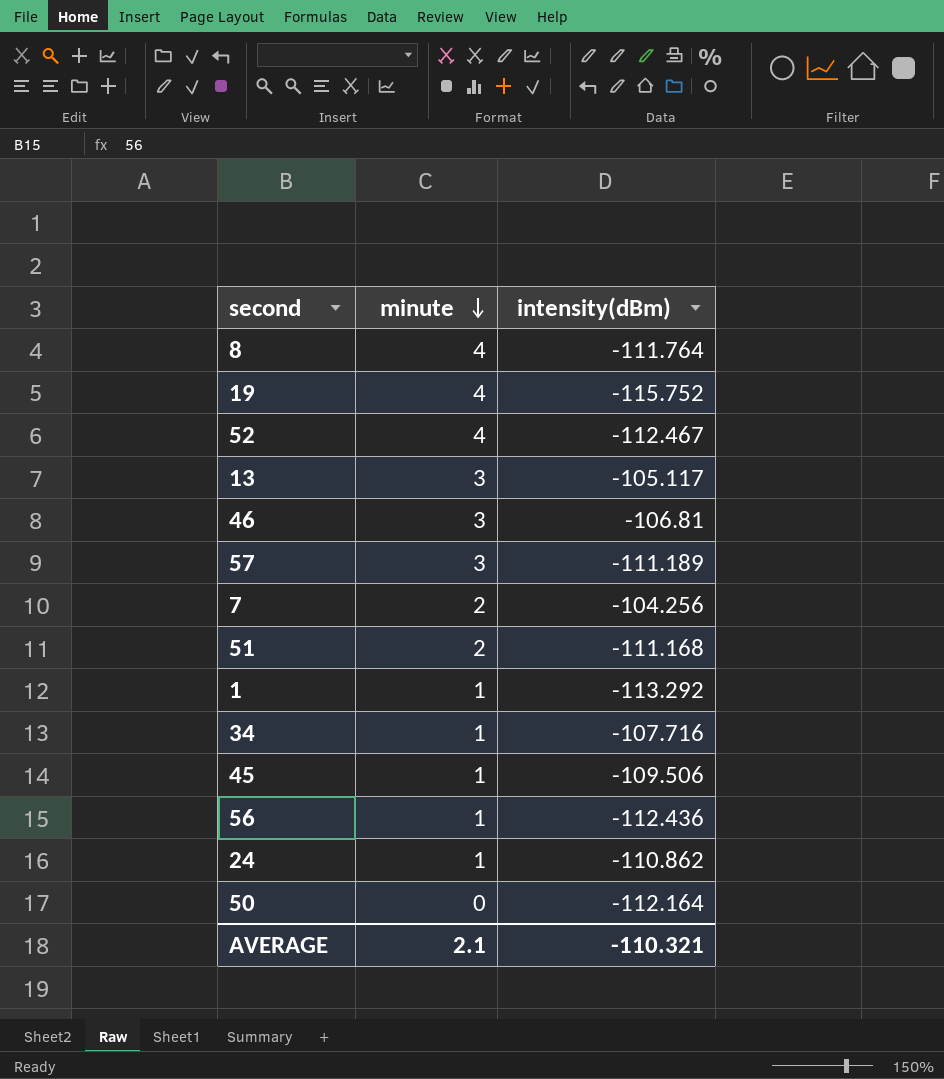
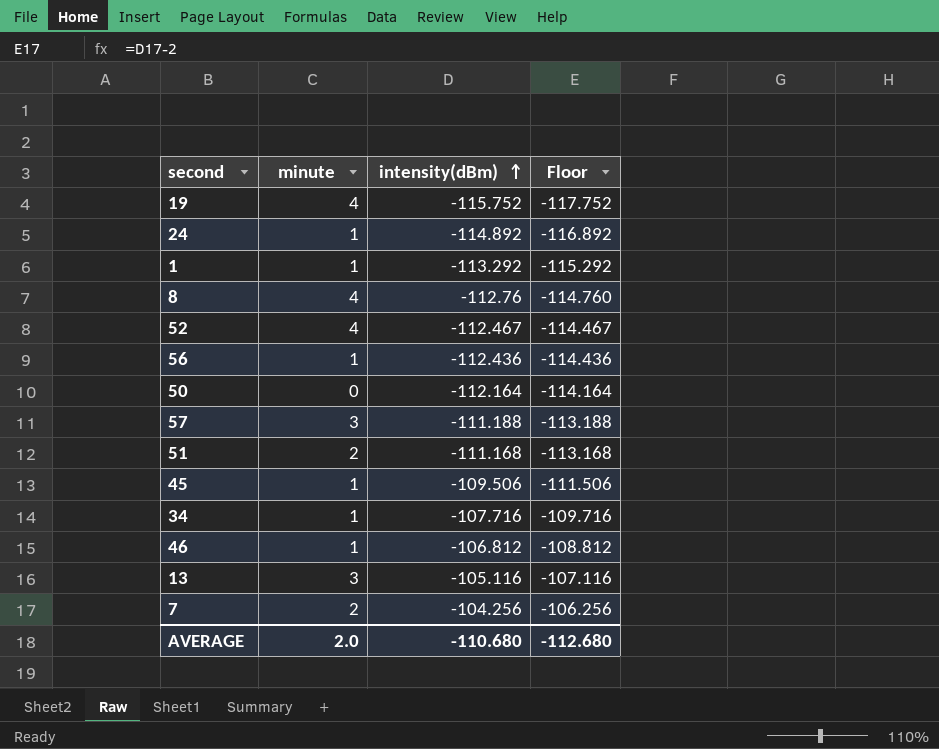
row order: minute descending -> intensity(dBm) ascending
column Floor | formula: none -> [intensity(dBm)] - 2
24 | intensity(dBm): -110.862 -> -114.892
8 | intensity(dBm): -111.764 -> -112.76
57 | intensity(dBm): -111.189 -> -111.188
46 | minute: 3 -> 1
46 | intensity(dBm): -106.81 -> -106.812
13 | intensity(dBm): -105.117 -> -105.116
AVERAGE | minute: 2.1 -> 2.0
AVERAGE | intensity(dBm): -110.321 -> -110.680

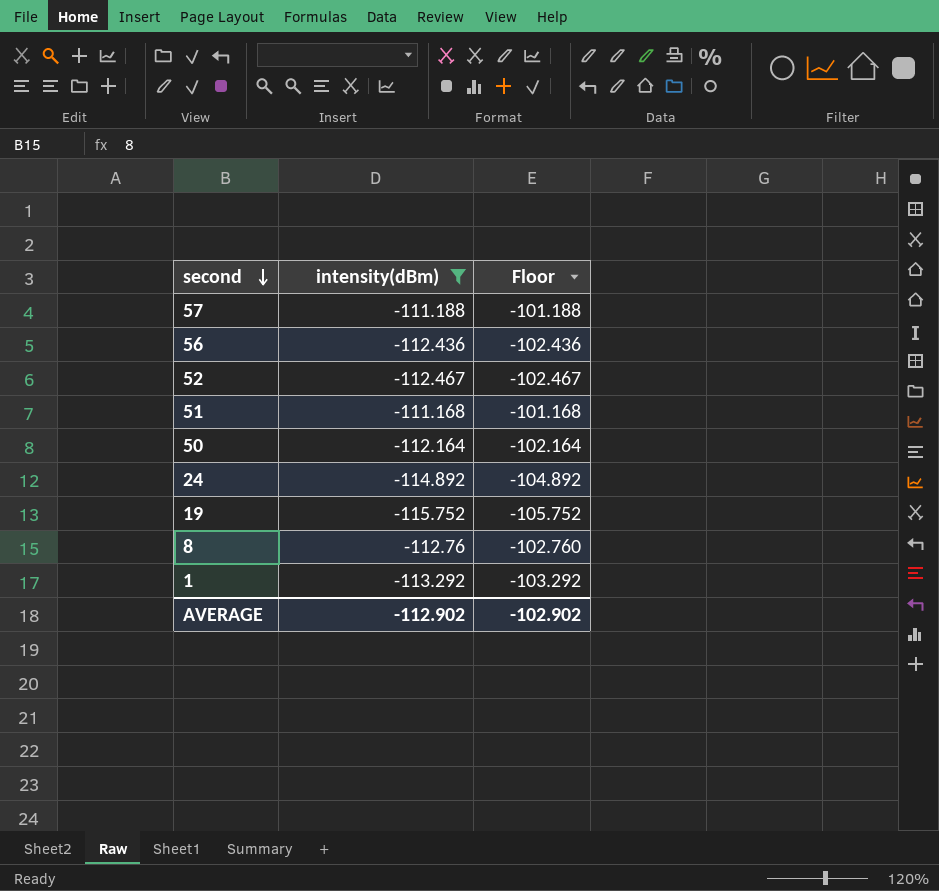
filter: none -> intensity(dBm) <= -111.168
row order: intensity(dBm) ascending -> second descending
column minute | position: 2 -> none
column Floor | formula: [intensity(dBm)] - 2 -> [intensity(dBm)] + 10
AVERAGE | intensity(dBm): -110.680 -> -112.902
AVERAGE | Floor: -112.680 -> -102.902

